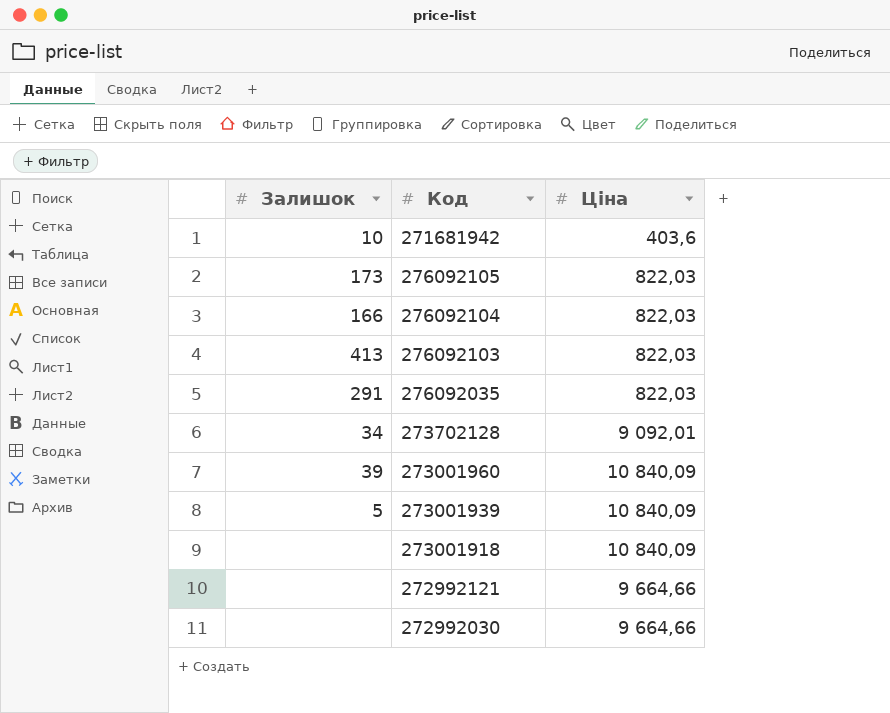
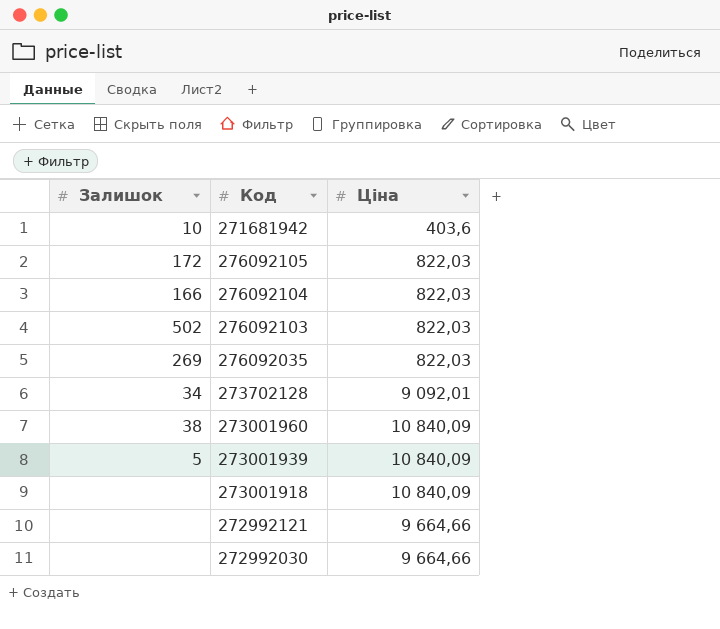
276092105 | Залишок: 173 -> 172
276092103 | Залишок: 413 -> 502
276092035 | Залишок: 291 -> 269
273001960 | Залишок: 39 -> 38

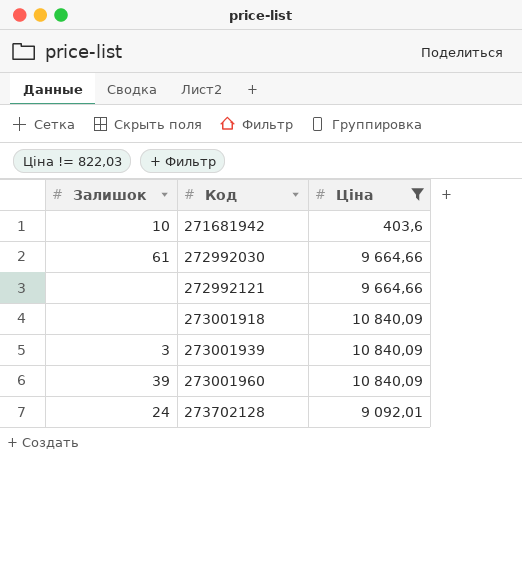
filter: none -> Ціна != 822,03
row order: none -> Код ascending
272992030 | Залишок: none -> 61
273001939 | Залишок: 5 -> 3
273001960 | Залишок: 38 -> 39
273702128 | Залишок: 34 -> 24

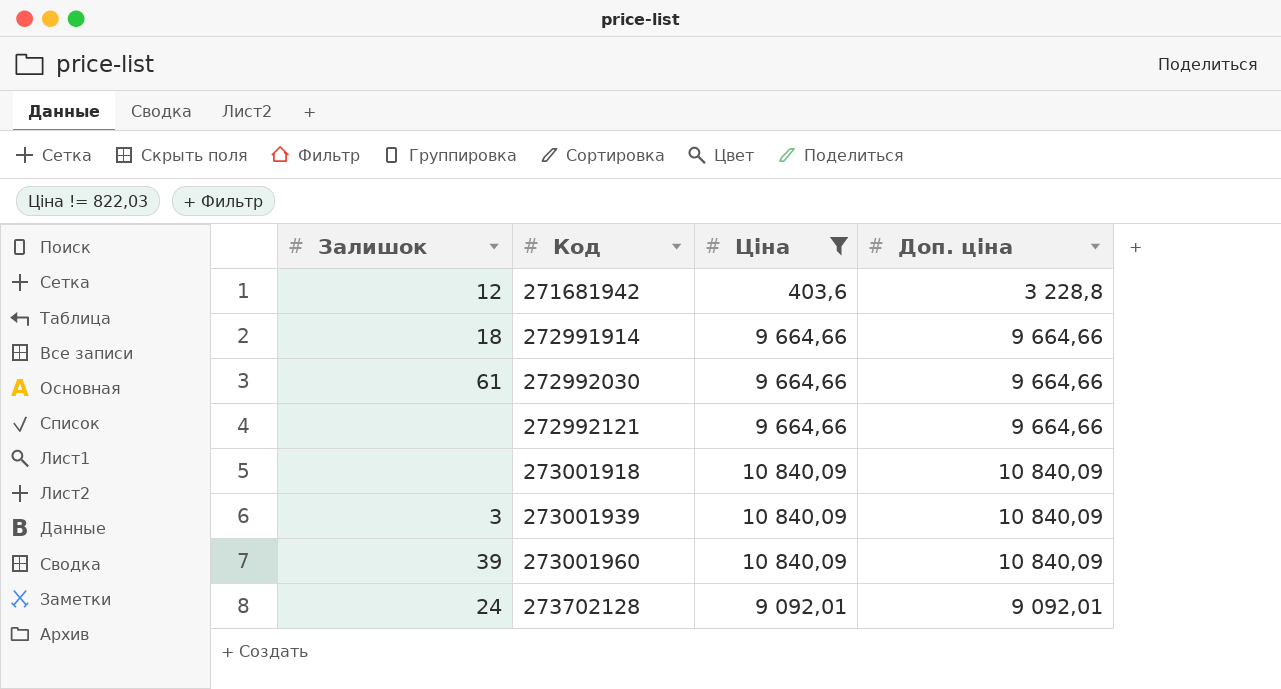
column Доп. ціна | position: none -> 4
271681942 | Залишок: 10 -> 12
row 272991914: none -> 18 | 9 664,66 | 9 664,66

